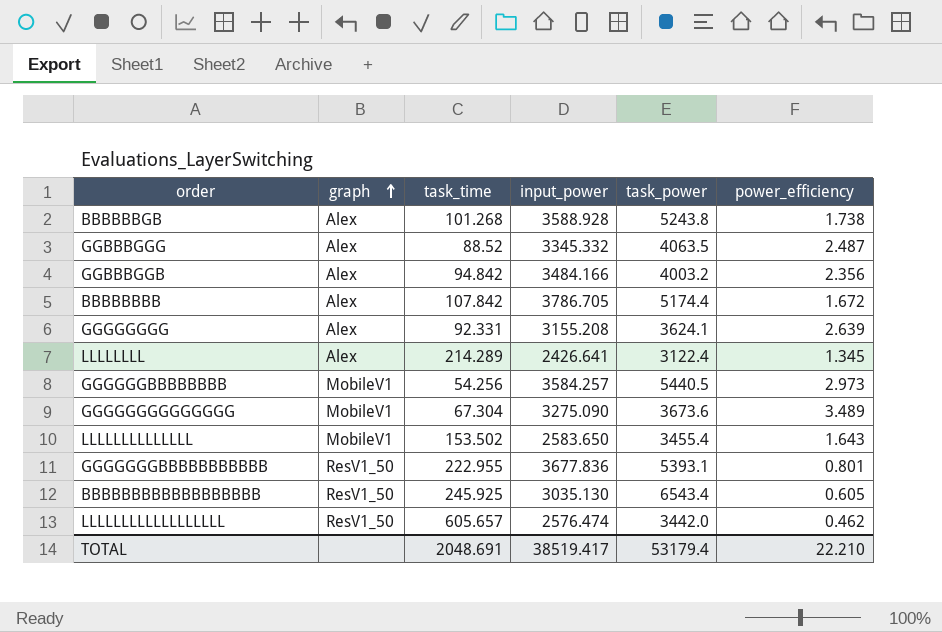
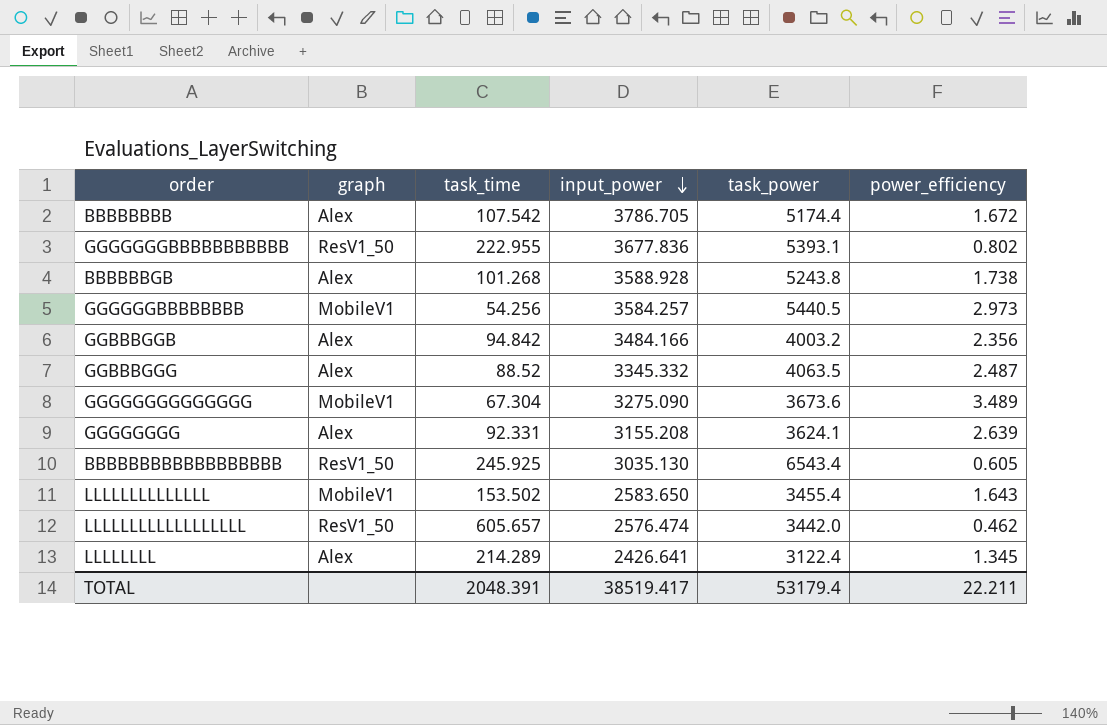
row order: graph ascending -> input_power descending
BBBBBBBB | task_time: 107.842 -> 107.542
GGGGGGGBBBBBBBBBBB | power_efficiency: 0.801 -> 0.802
TOTAL | task_time: 2048.691 -> 2048.391
TOTAL | power_efficiency: 22.210 -> 22.211

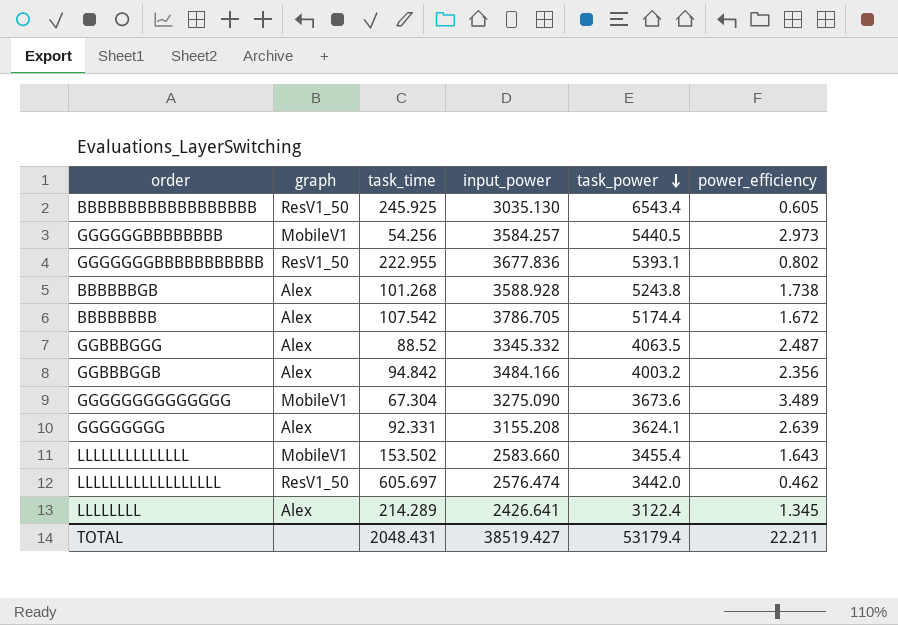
row order: input_power descending -> task_power descending
LLLLLLLLLLLLLL | input_power: 2583.650 -> 2583.660
LLLLLLLLLLLLLLLLLL | task_time: 605.657 -> 605.697
TOTAL | task_time: 2048.391 -> 2048.431
TOTAL | input_power: 38519.417 -> 38519.427

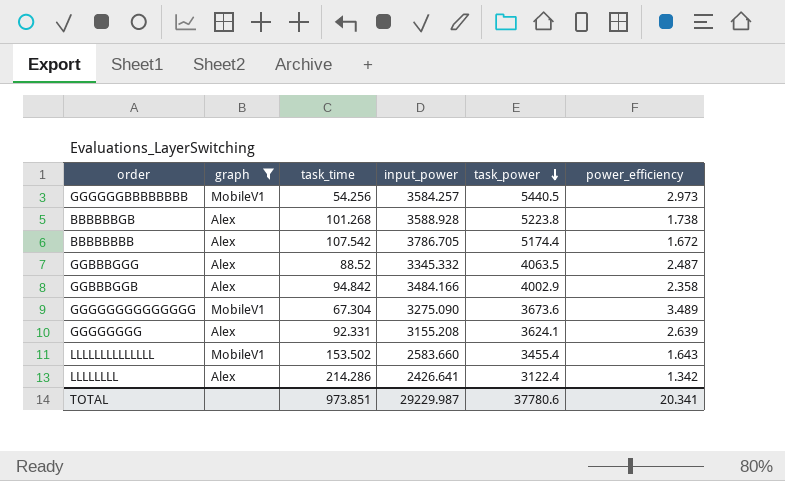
filter: none -> graph != ResV1_50
BBBBBBGB | task_power: 5243.8 -> 5223.8
GGBBBGGB | task_power: 4003.2 -> 4002.9
GGBBBGGB | power_efficiency: 2.356 -> 2.358
LLLLLLLL | task_time: 214.289 -> 214.286
LLLLLLLL | power_efficiency: 1.345 -> 1.342
TOTAL | task_time: 2048.431 -> 973.851
TOTAL | input_power: 38519.427 -> 29229.987
TOTAL | task_power: 53179.4 -> 37780.6
TOTAL | power_efficiency: 22.211 -> 20.341

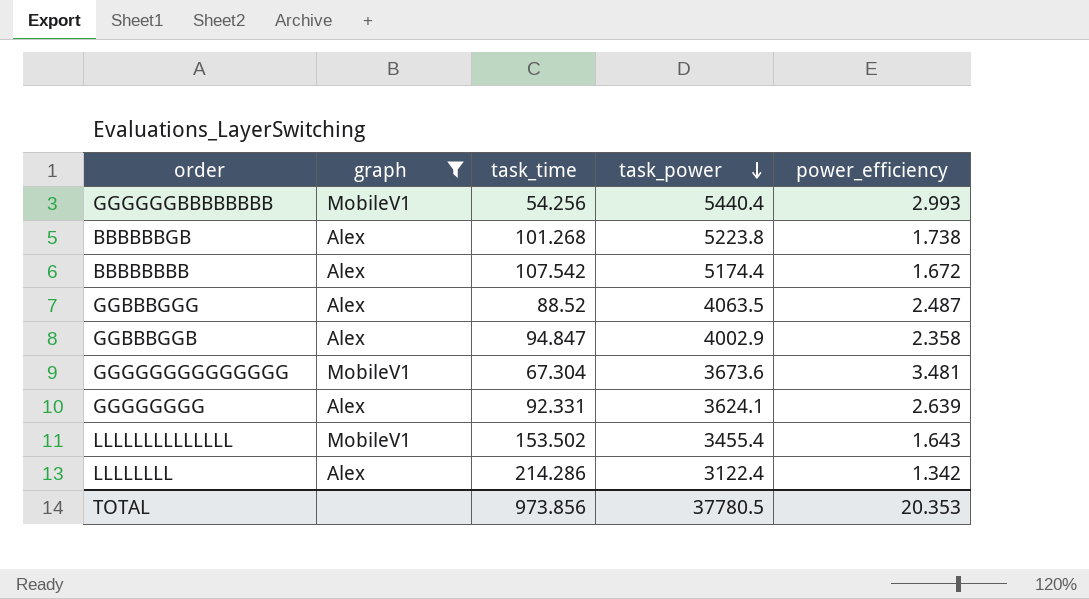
column input_power | position: 4 -> none
GGGGGGBBBBBBBB | task_power: 5440.5 -> 5440.4
GGGGGGBBBBBBBB | power_efficiency: 2.973 -> 2.993
GGBBBGGB | task_time: 94.842 -> 94.847
GGGGGGGGGGGGGG | power_efficiency: 3.489 -> 3.481
TOTAL | task_time: 973.851 -> 973.856
TOTAL | task_power: 37780.6 -> 37780.5
TOTAL | power_efficiency: 20.341 -> 20.353

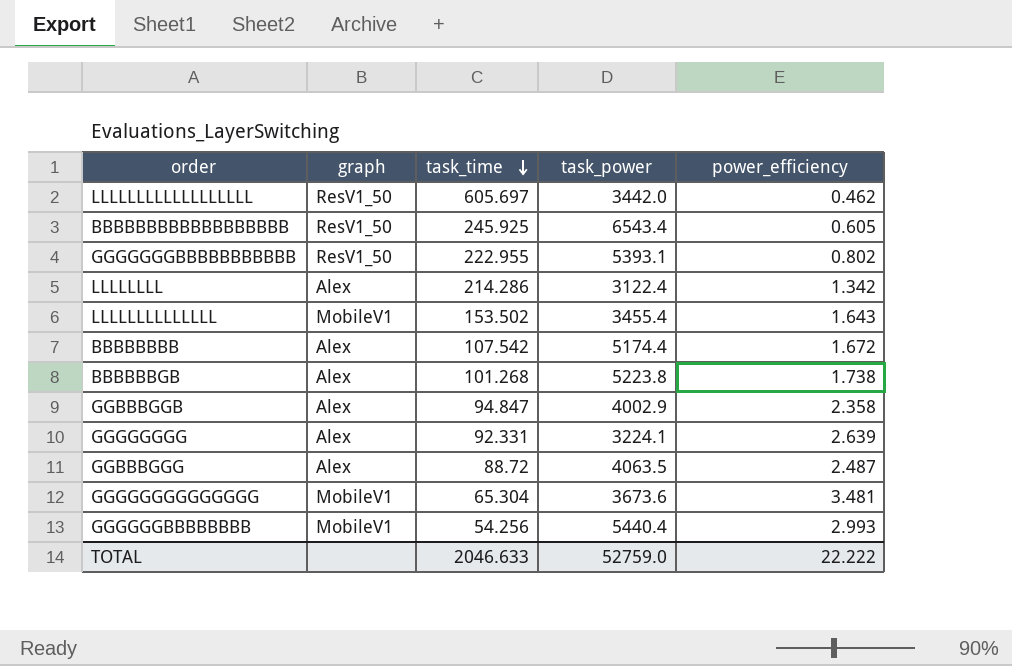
filter: graph != ResV1_50 -> none
row order: task_power descending -> task_time descending
GGGGGGGG | task_power: 3624.1 -> 3224.1
GGBBBGGG | task_time: 88.52 -> 88.72
GGGGGGGGGGGGGG | task_time: 67.304 -> 65.304
TOTAL | task_time: 973.856 -> 2046.633
TOTAL | task_power: 37780.5 -> 52759.0
TOTAL | power_efficiency: 20.353 -> 22.222

